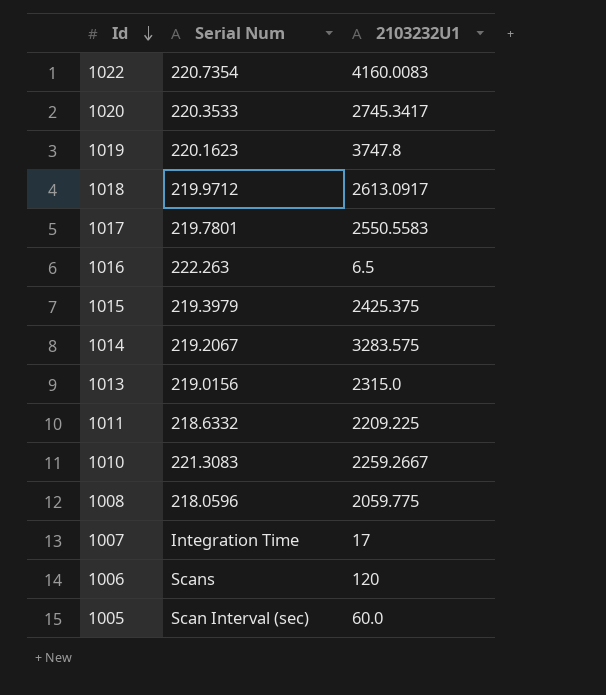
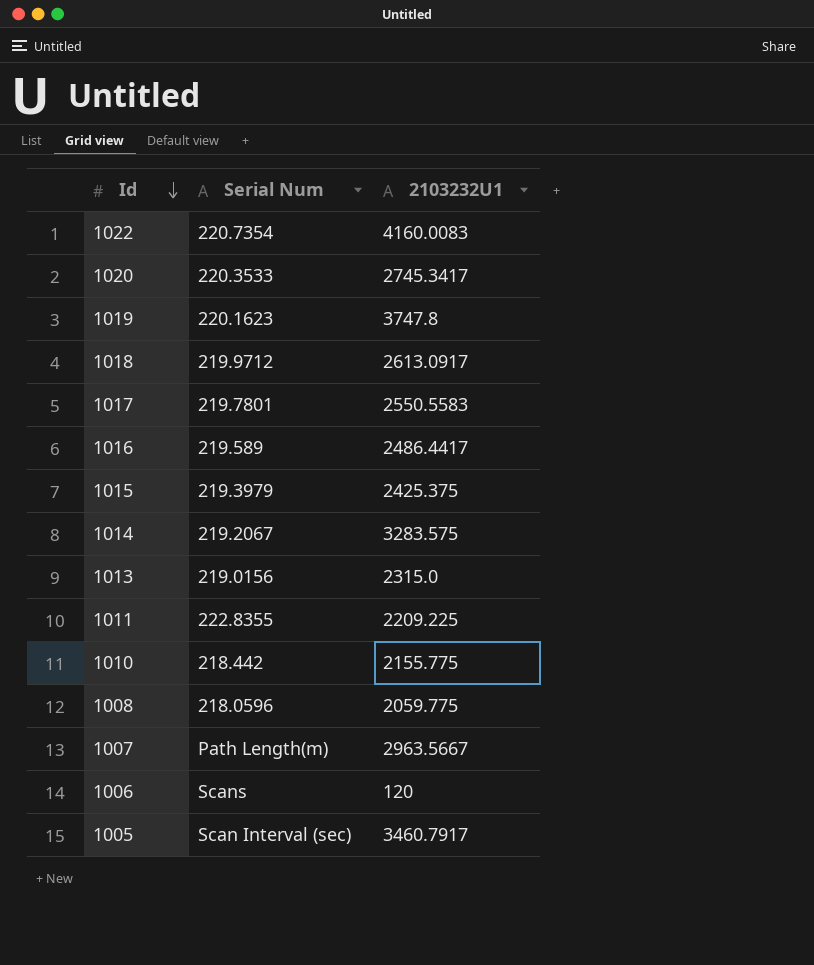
1016 | Serial Num: 222.263 -> 219.589
1016 | 2103232U1: 6.5 -> 2486.4417
1011 | Serial Num: 218.6332 -> 222.8355
1010 | Serial Num: 221.3083 -> 218.442
1010 | 2103232U1: 2259.2667 -> 2155.775
1007 | Serial Num: Integration Time -> Path Length(m)
1007 | 2103232U1: 17 -> 2963.5667
1005 | 2103232U1: 60.0 -> 3460.7917

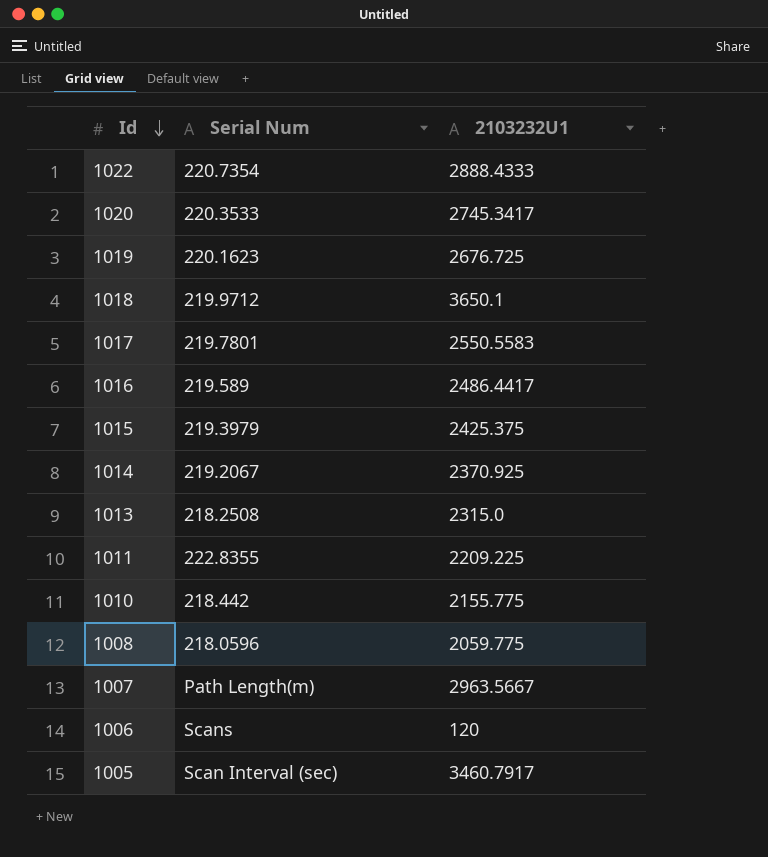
1022 | 2103232U1: 4160.0083 -> 2888.4333
1019 | 2103232U1: 3747.8 -> 2676.725
1018 | 2103232U1: 2613.0917 -> 3650.1
1014 | 2103232U1: 3283.575 -> 2370.925
1013 | Serial Num: 219.0156 -> 218.2508

